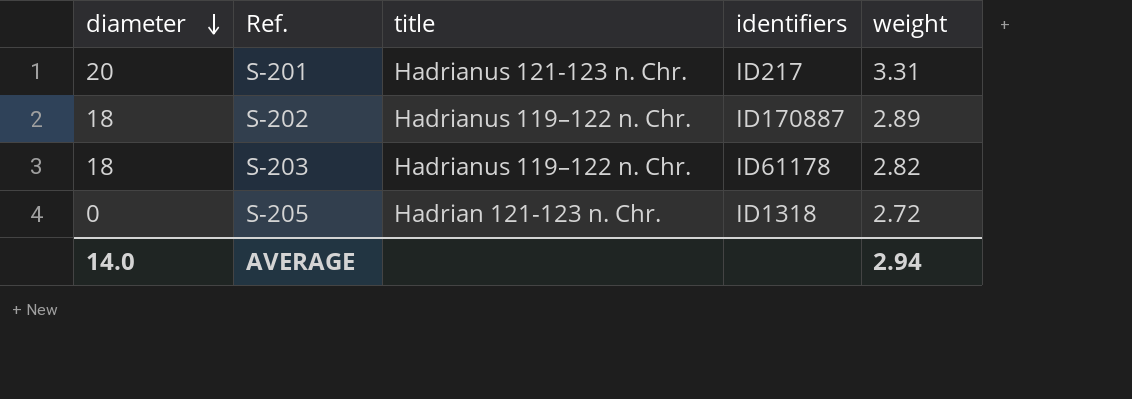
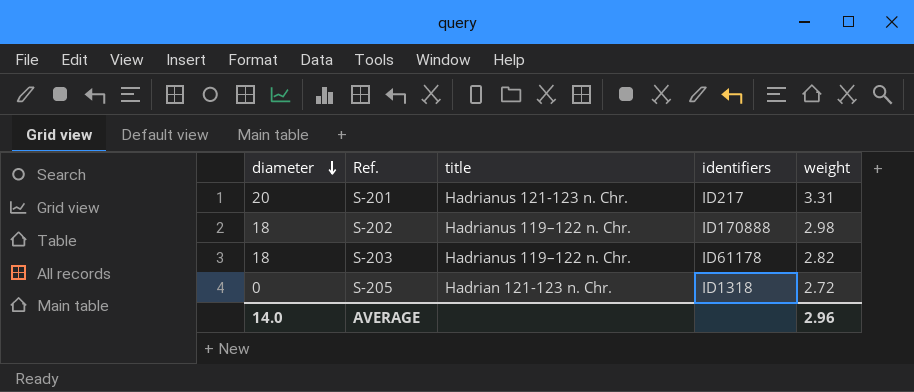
S-202 | identifiers: ID170887 -> ID170888
S-202 | weight: 2.89 -> 2.98
AVERAGE | weight: 2.94 -> 2.96

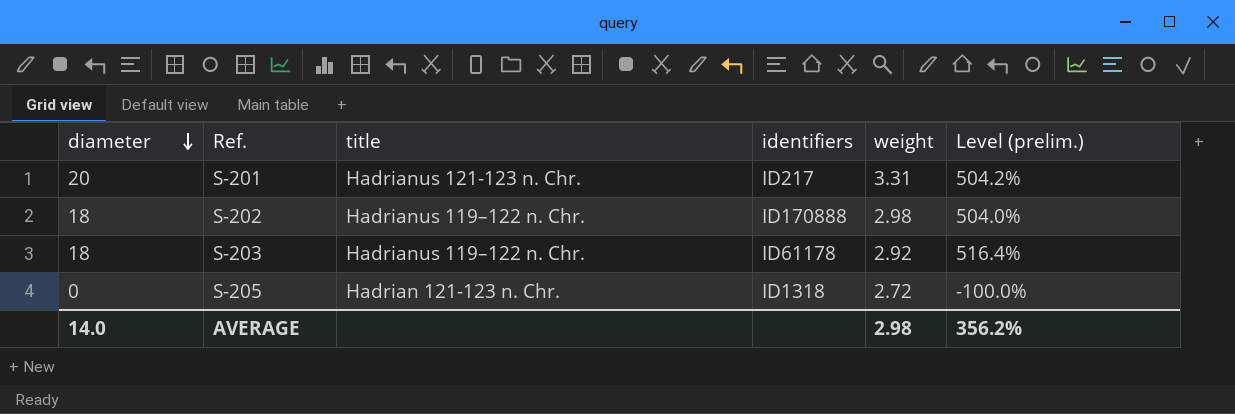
column Level (prelim.) | formula: none -> ([diameter] - [weight]) / [weight]
S-203 | weight: 2.82 -> 2.92
AVERAGE | weight: 2.96 -> 2.98

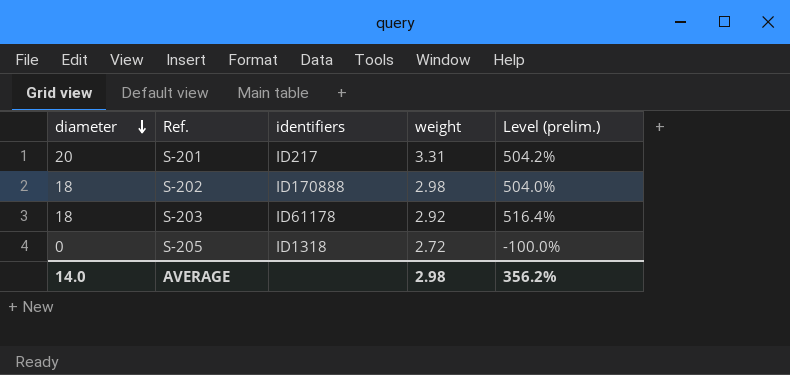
column title | position: 3 -> none

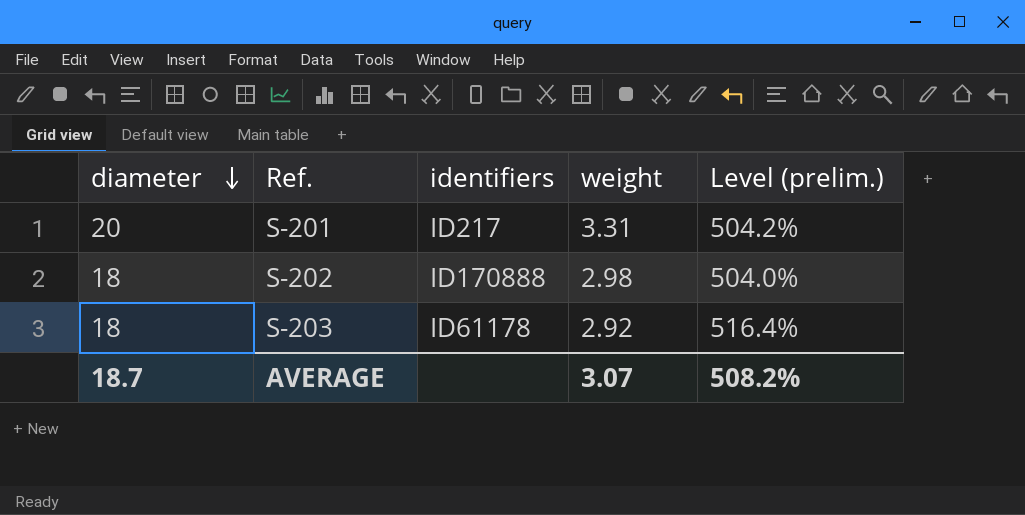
row S-205: 0 | ID1318 | 2.72 | -100.0% -> none
AVERAGE | diameter: 14.0 -> 18.7
AVERAGE | weight: 2.98 -> 3.07
AVERAGE | Level (prelim.): 356.2% -> 508.2%

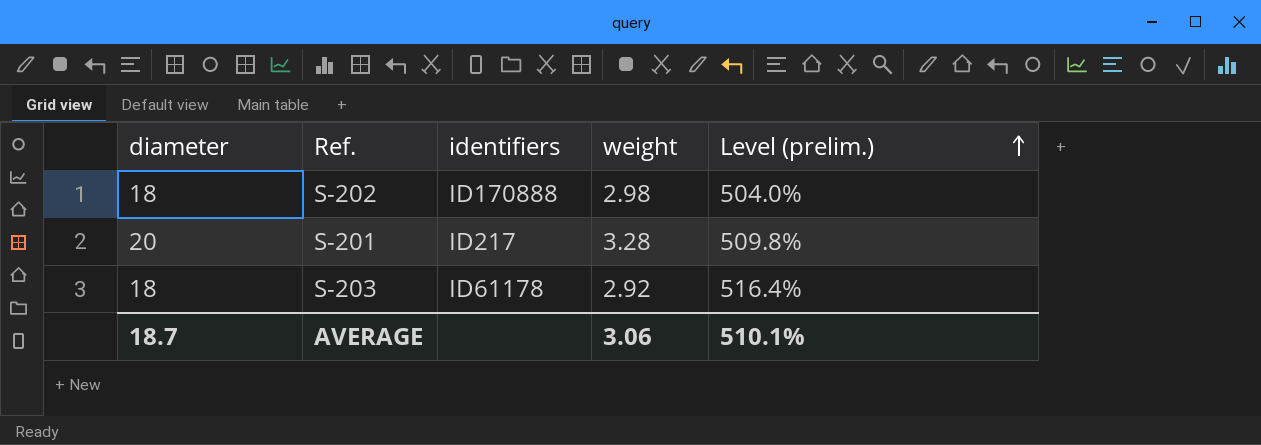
row order: diameter descending -> Level (prelim.) ascending
S-201 | weight: 3.31 -> 3.28
S-201 | Level (prelim.): 504.2% -> 509.8%
AVERAGE | weight: 3.07 -> 3.06
AVERAGE | Level (prelim.): 508.2% -> 510.1%

